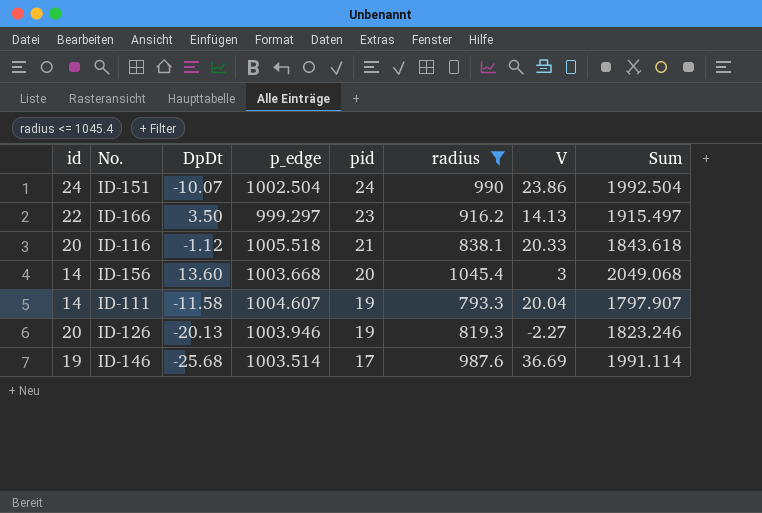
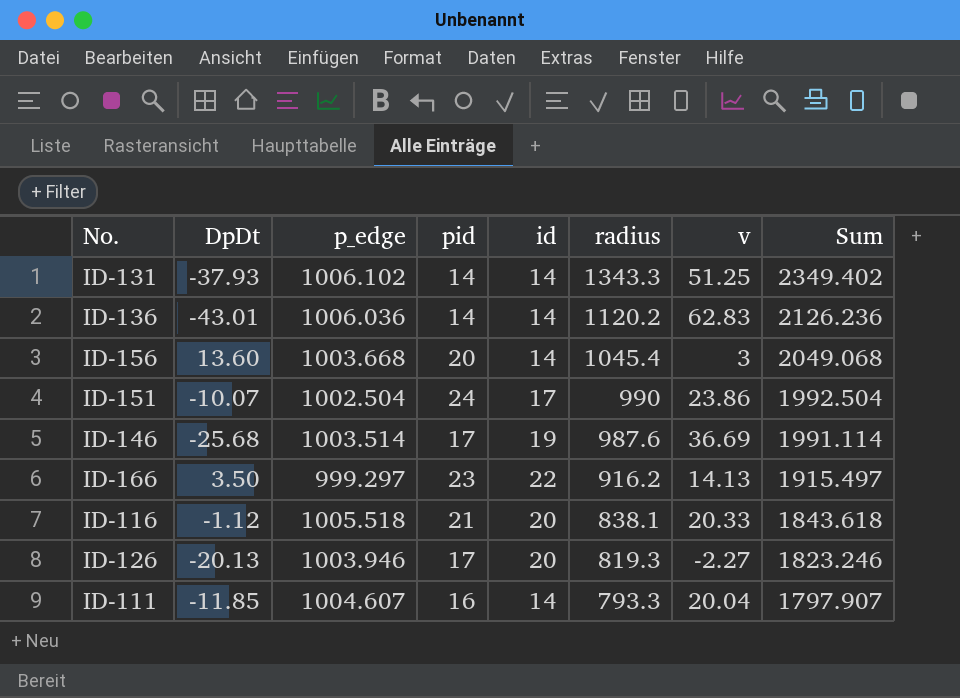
filter: radius <= 1045.4 -> none
row order: pid descending -> radius descending
column id | position: 1 -> 5
column name: V -> v
ID-151 | id: 24 -> 17
ID-126 | pid: 19 -> 17
ID-111 | DpDt: -11.58 -> -11.85
ID-111 | pid: 19 -> 16

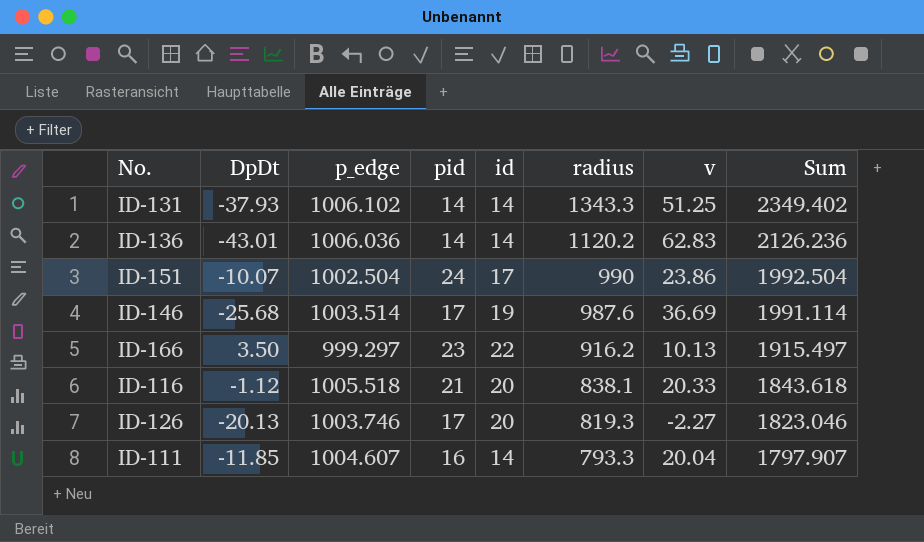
row ID-156: 13.60 | 1003.668 | 20 | 14 | 1045.4 | 3 | 2049.068 -> none
ID-166 | v: 14.13 -> 10.13
ID-126 | p_edge: 1003.946 -> 1003.746
ID-126 | Sum: 1823.246 -> 1823.046

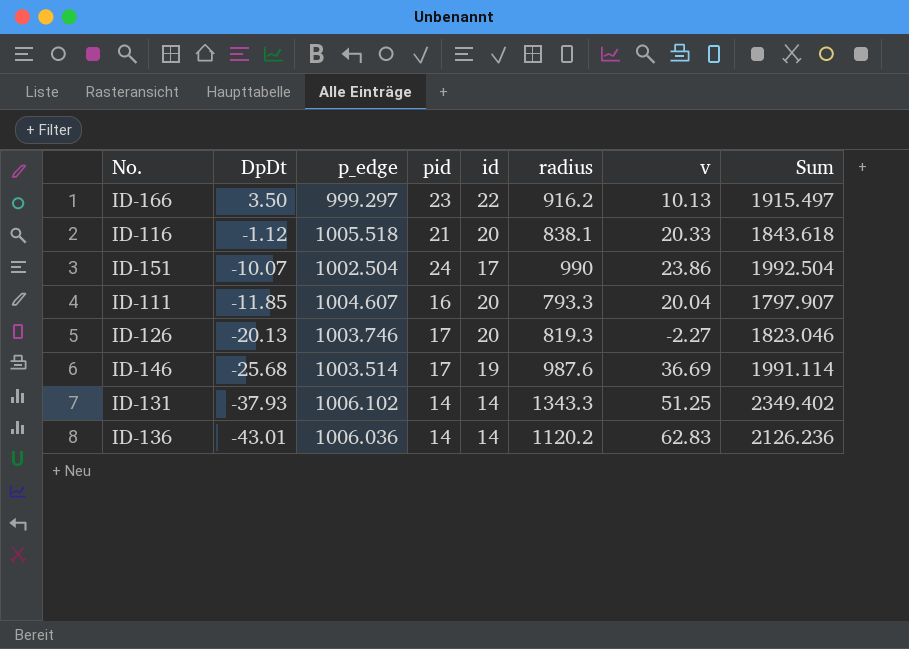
row order: radius descending -> DpDt descending
ID-111 | id: 14 -> 20

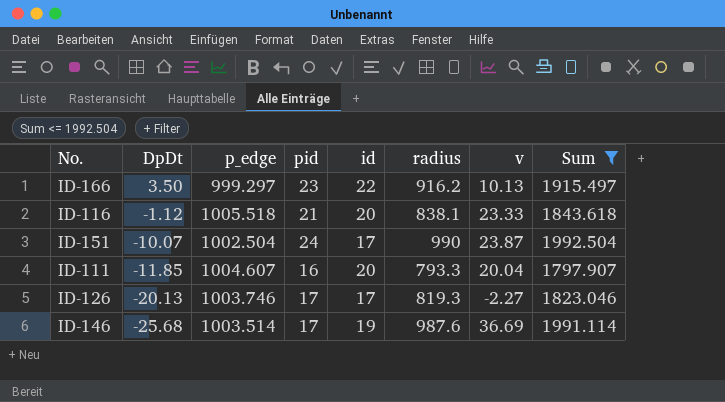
filter: none -> Sum <= 1992.504
ID-116 | v: 20.33 -> 23.33
ID-151 | v: 23.86 -> 23.87
ID-126 | id: 20 -> 17

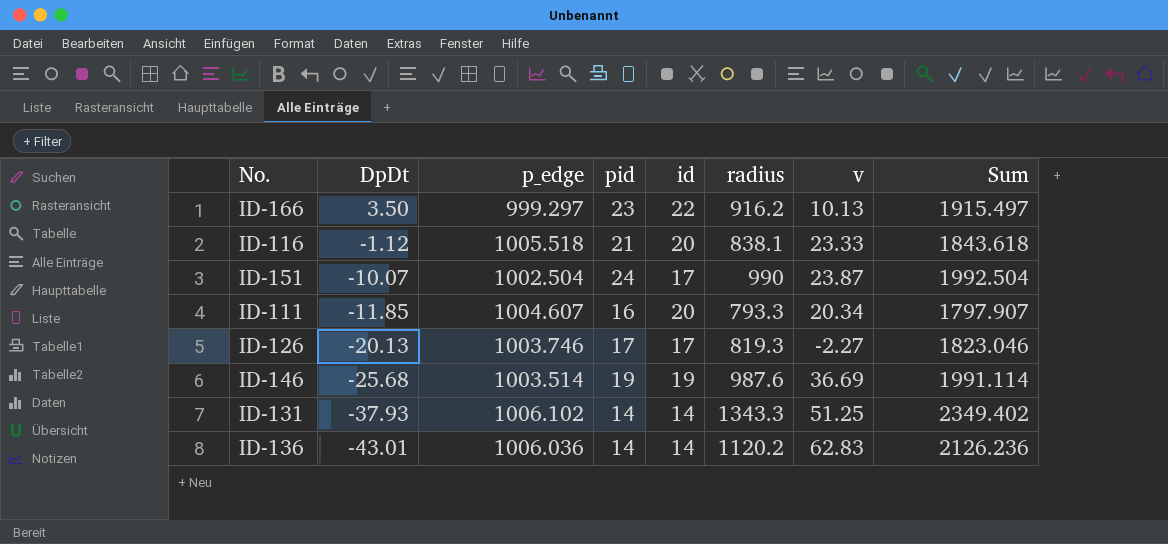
filter: Sum <= 1992.504 -> none
ID-111 | v: 20.04 -> 20.34
ID-146 | pid: 17 -> 19

